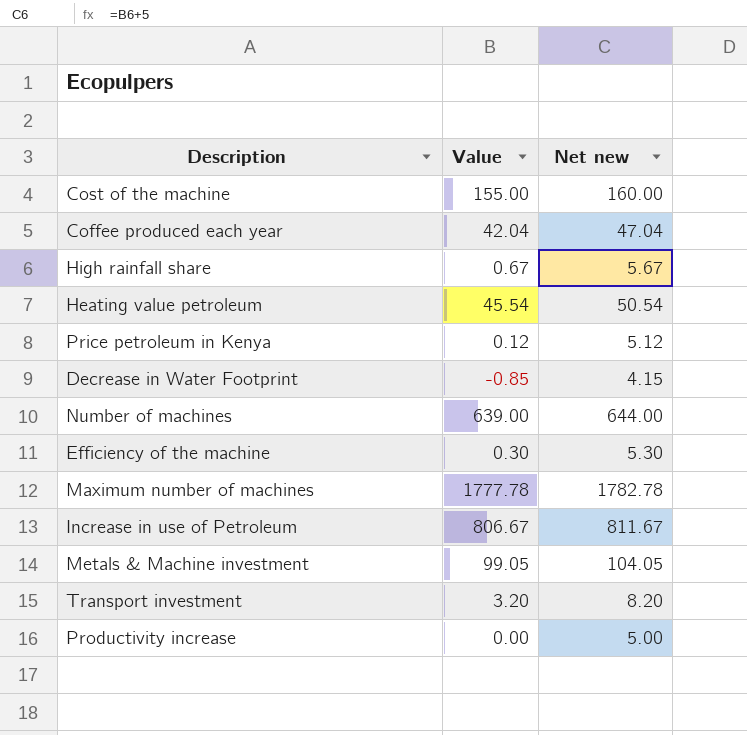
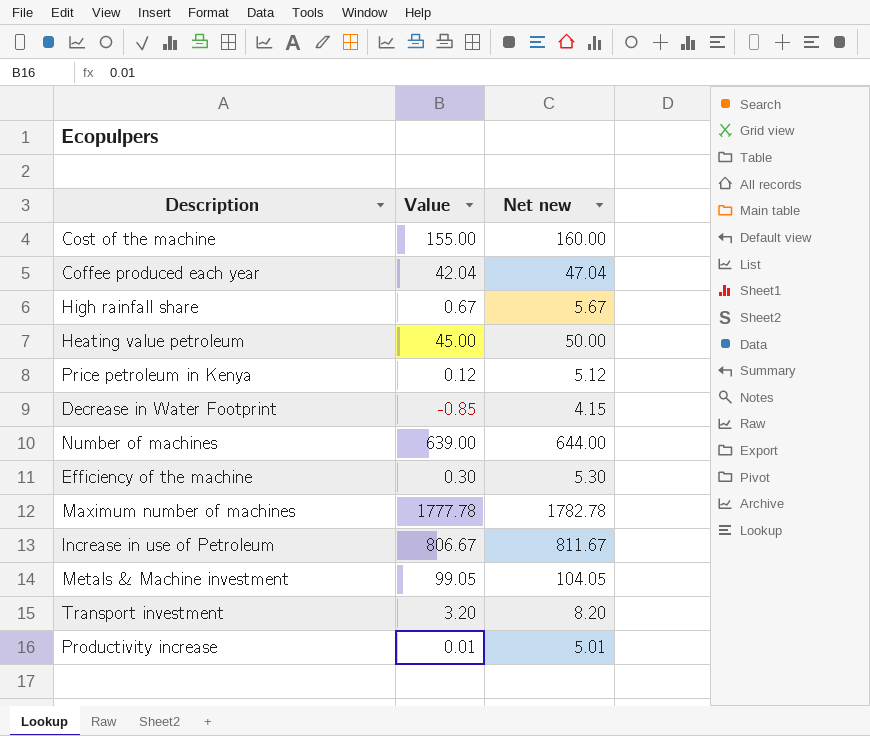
Heating value petroleum | Value: 45.54 -> 45.00
Heating value petroleum | Net new: 50.54 -> 50.00
Productivity increase | Value: 0.00 -> 0.01
Productivity increase | Net new: 5.00 -> 5.01

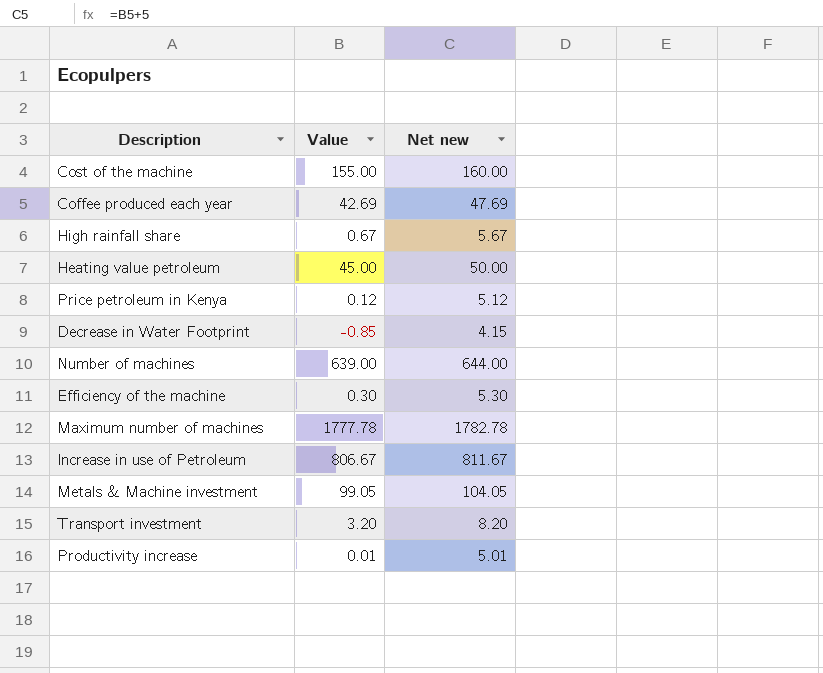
Coffee produced each year | Value: 42.04 -> 42.69
Coffee produced each year | Net new: 47.04 -> 47.69

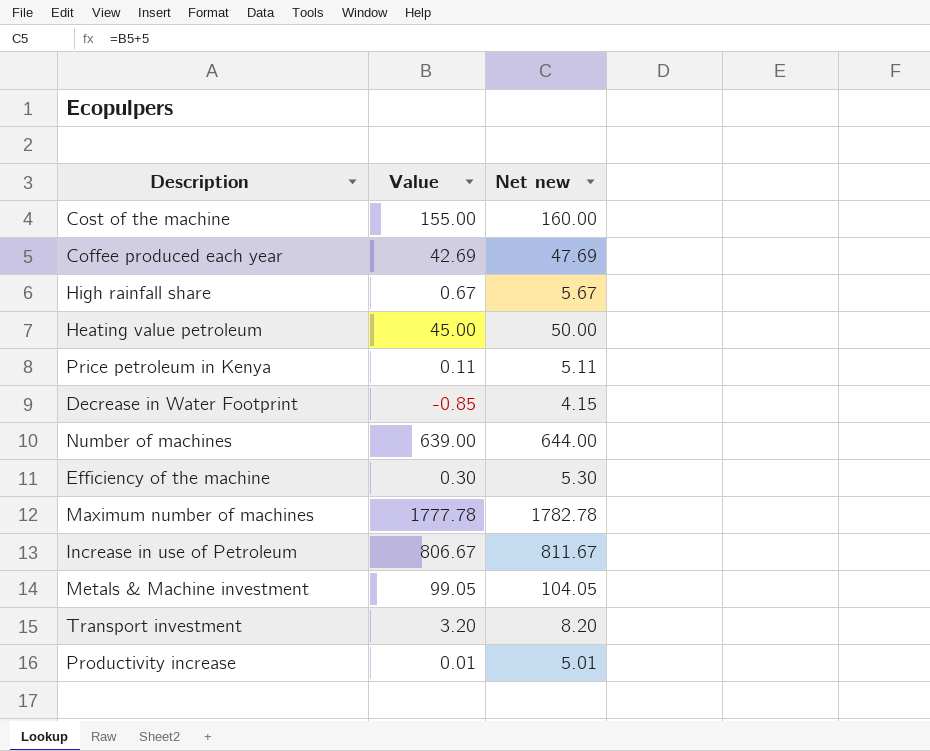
Price petroleum in Kenya | Value: 0.12 -> 0.11
Price petroleum in Kenya | Net new: 5.12 -> 5.11

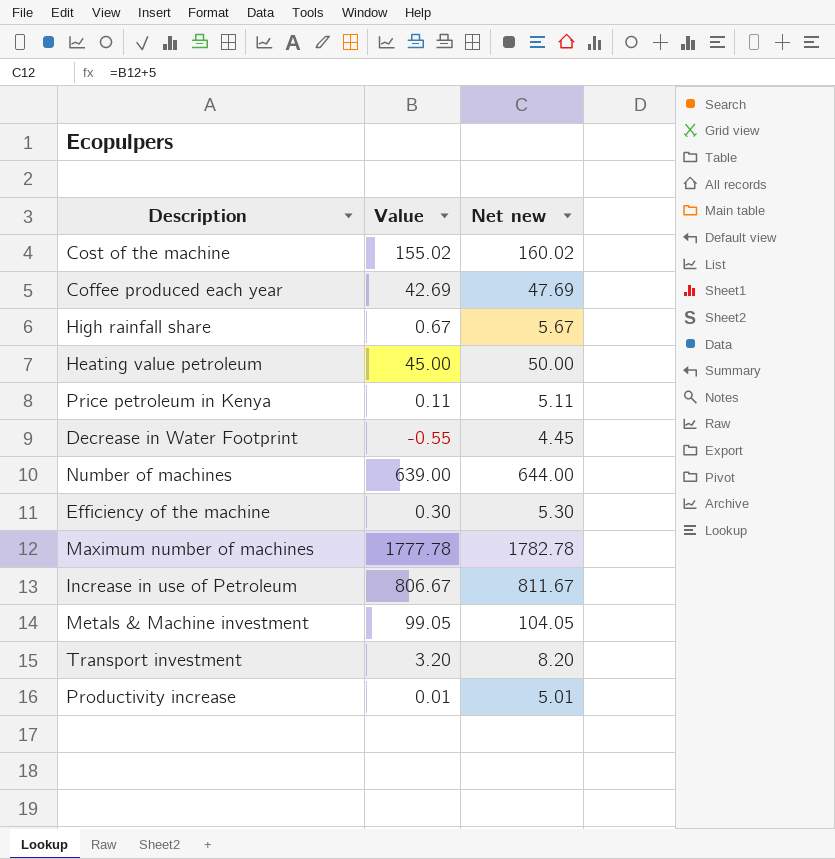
Cost of the machine | Value: 155.00 -> 155.02
Cost of the machine | Net new: 160.00 -> 160.02
Decrease in Water Footprint | Value: -0.85 -> -0.55
Decrease in Water Footprint | Net new: 4.15 -> 4.45

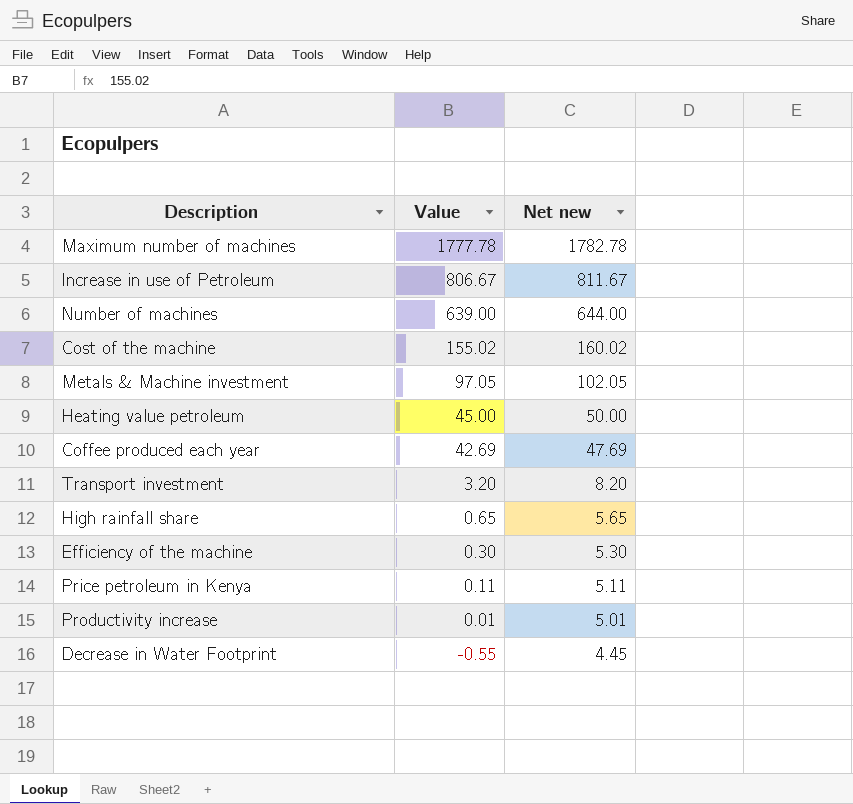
row order: none -> Value descending
Metals & Machine investment | Value: 99.05 -> 97.05
Metals & Machine investment | Net new: 104.05 -> 102.05
High rainfall share | Value: 0.67 -> 0.65
High rainfall share | Net new: 5.67 -> 5.65

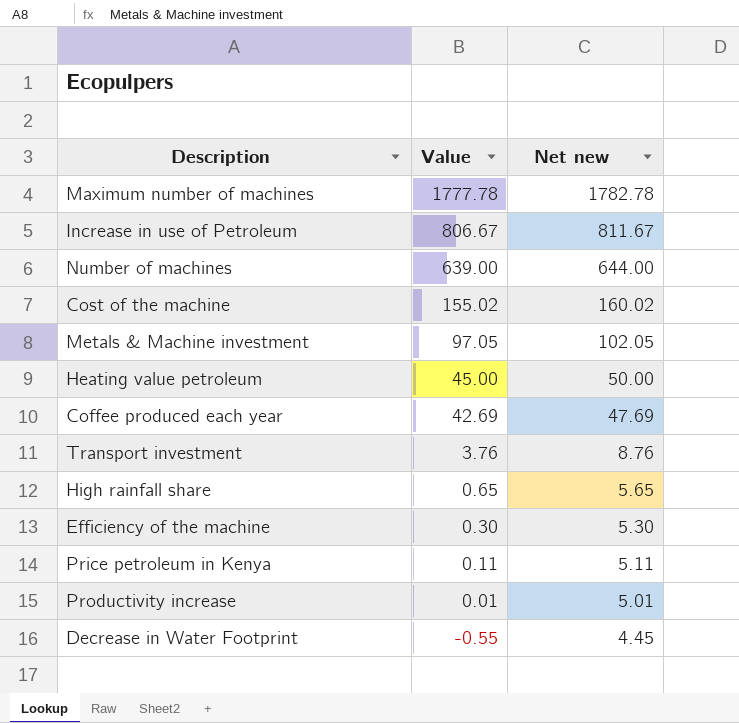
Transport investment | Value: 3.20 -> 3.76
Transport investment | Net new: 8.20 -> 8.76

